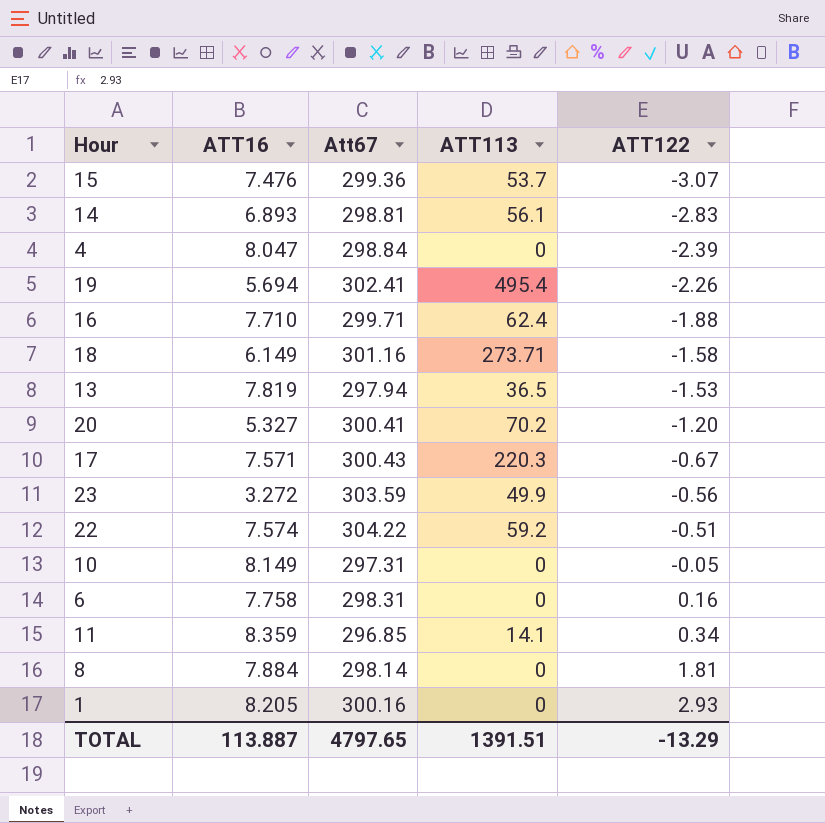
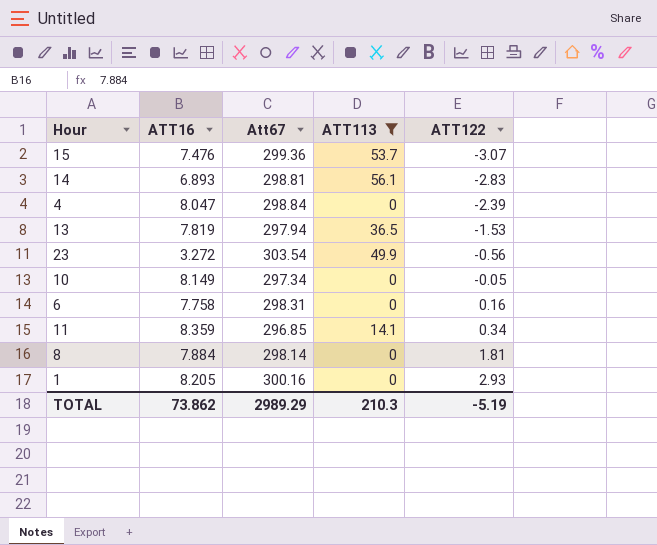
filter: none -> ATT113 <= 56.1
23 | Att67: 303.59 -> 303.54
10 | Att67: 297.31 -> 297.34
TOTAL | ATT16: 113.887 -> 73.862
TOTAL | Att67: 4797.65 -> 2989.29
TOTAL | ATT113: 1391.51 -> 210.3
TOTAL | ATT122: -13.29 -> -5.19

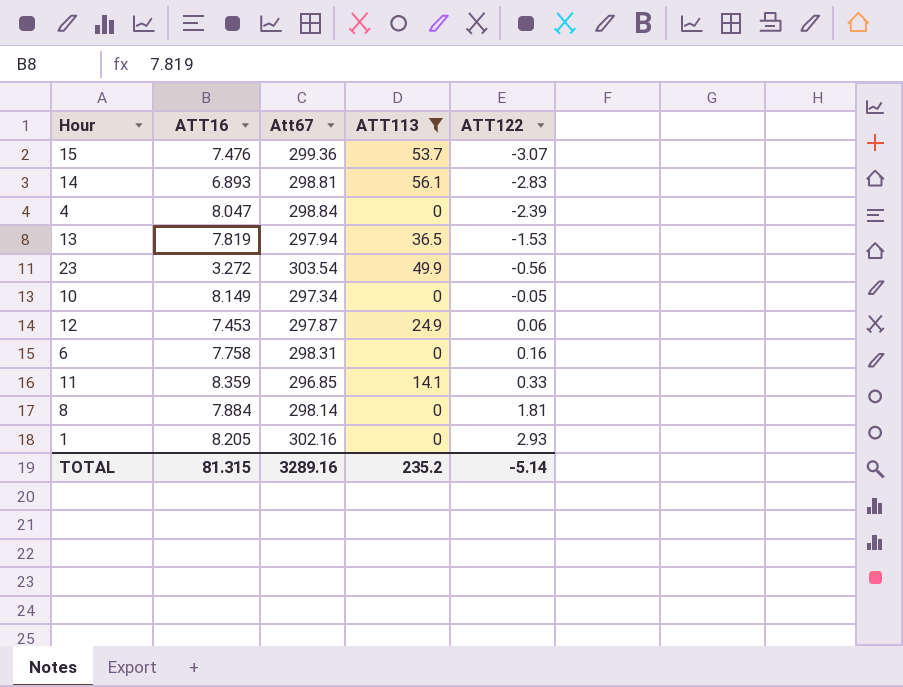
row 12: none -> 7.453 | 297.87 | 24.9 | 0.06
11 | ATT122: 0.34 -> 0.33
1 | Att67: 300.16 -> 302.16
TOTAL | ATT16: 73.862 -> 81.315
TOTAL | Att67: 2989.29 -> 3289.16
TOTAL | ATT113: 210.3 -> 235.2
TOTAL | ATT122: -5.19 -> -5.14

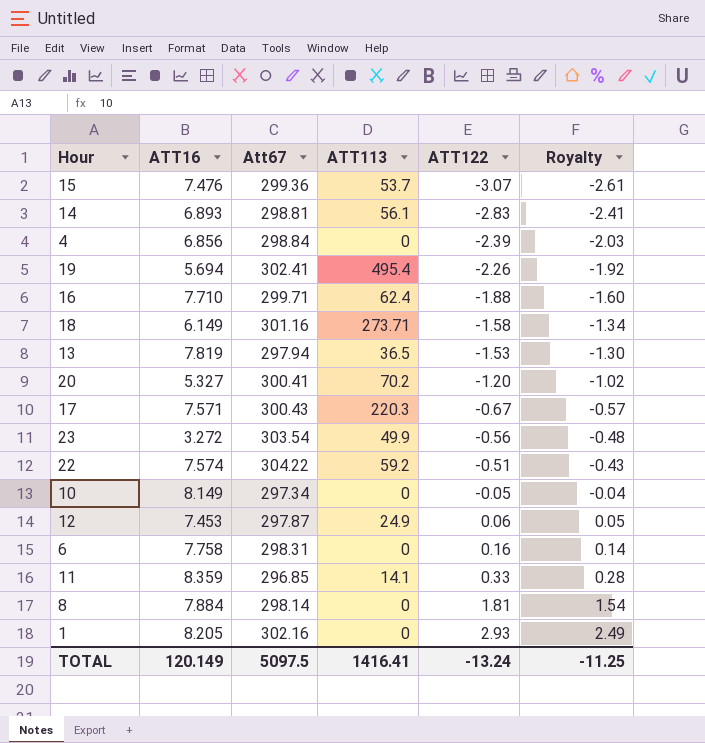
filter: ATT113 <= 56.1 -> none
column Royalty | formula: none -> [ATT122] * 0.85
4 | ATT16: 8.047 -> 6.856
TOTAL | ATT16: 81.315 -> 120.149
TOTAL | Att67: 3289.16 -> 5097.5
TOTAL | ATT113: 235.2 -> 1416.41
TOTAL | ATT122: -5.14 -> -13.24

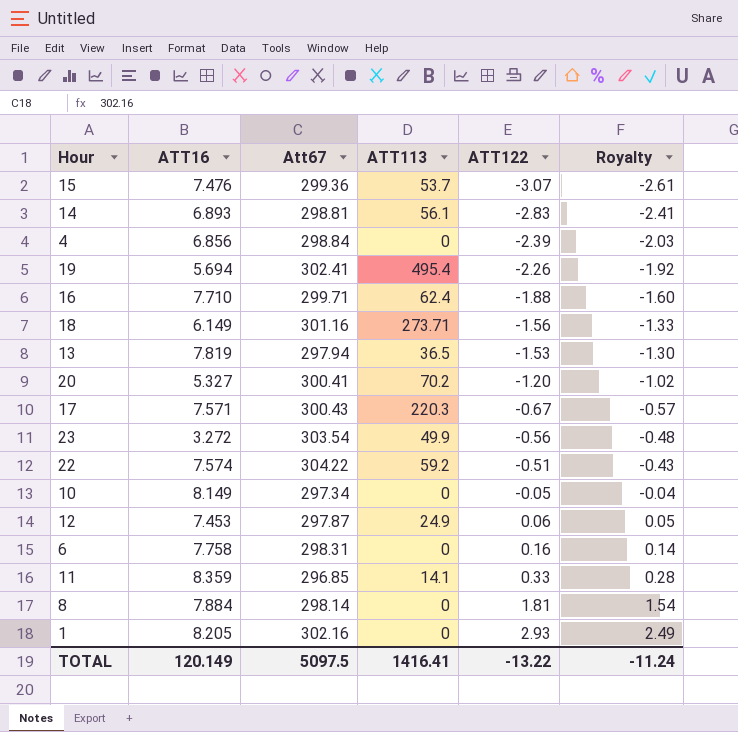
18 | ATT122: -1.58 -> -1.56
18 | Royalty: -1.34 -> -1.33
TOTAL | ATT122: -13.24 -> -13.22
TOTAL | Royalty: -11.25 -> -11.24

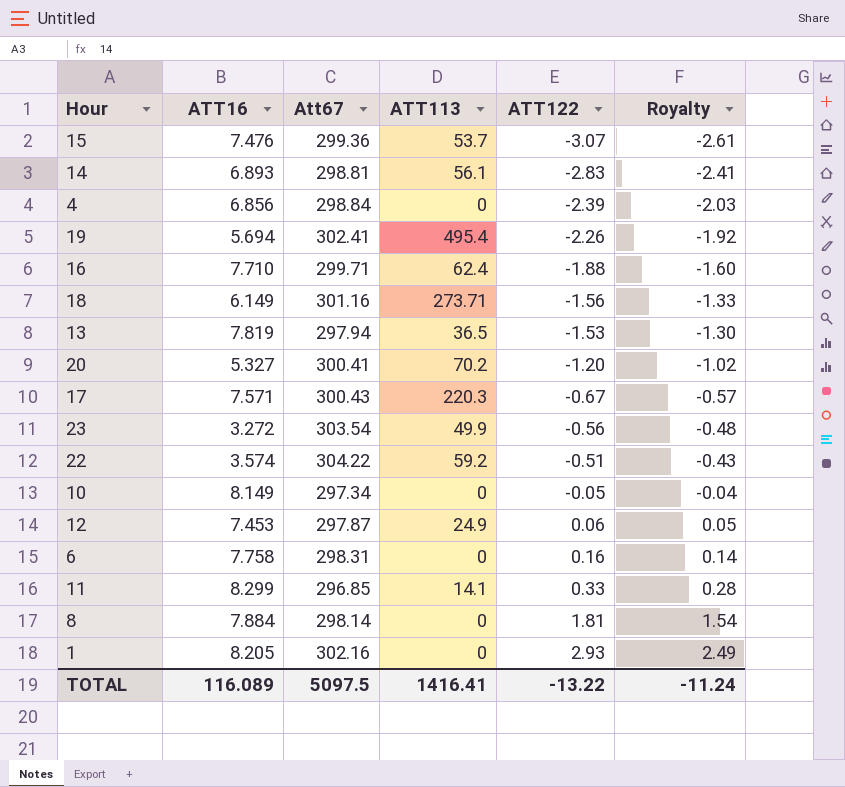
22 | ATT16: 7.574 -> 3.574
11 | ATT16: 8.359 -> 8.299
TOTAL | ATT16: 120.149 -> 116.089

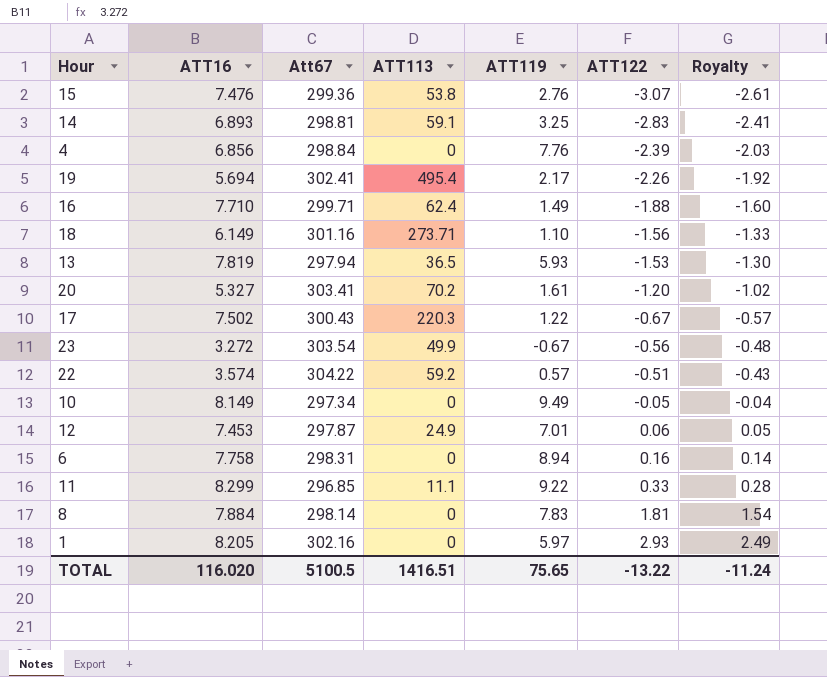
column ATT119 | position: none -> 5
15 | ATT113: 53.7 -> 53.8
14 | ATT113: 56.1 -> 59.1
20 | Att67: 300.41 -> 303.41
17 | ATT16: 7.571 -> 7.502
11 | ATT113: 14.1 -> 11.1
TOTAL | ATT16: 116.089 -> 116.020
TOTAL | Att67: 5097.5 -> 5100.5
TOTAL | ATT113: 1416.41 -> 1416.51

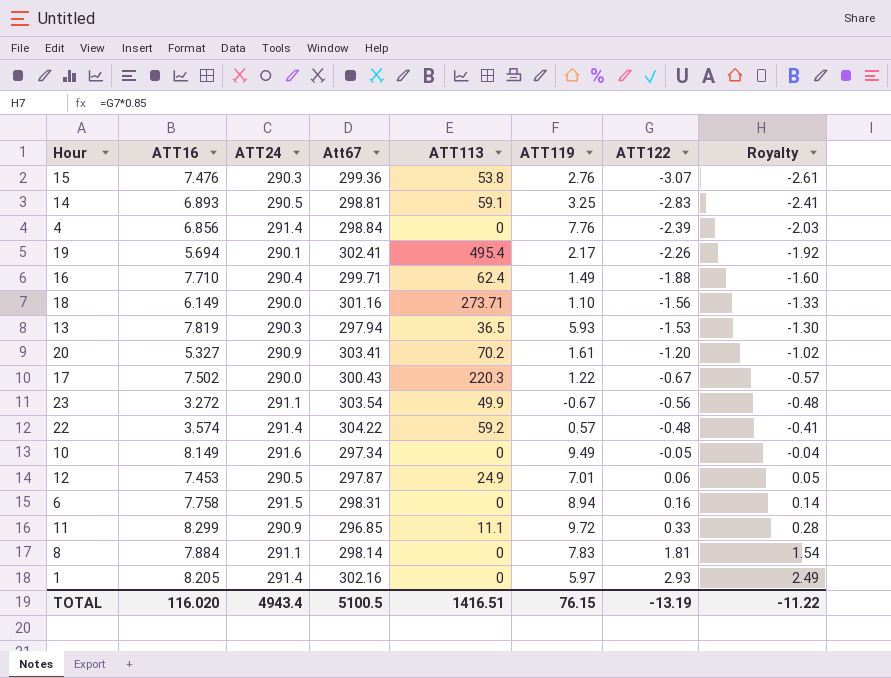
column ATT24 | position: none -> 3
22 | ATT122: -0.51 -> -0.48
22 | Royalty: -0.43 -> -0.41
11 | ATT119: 9.22 -> 9.72
TOTAL | ATT119: 75.65 -> 76.15
TOTAL | ATT122: -13.22 -> -13.19
TOTAL | Royalty: -11.24 -> -11.22

